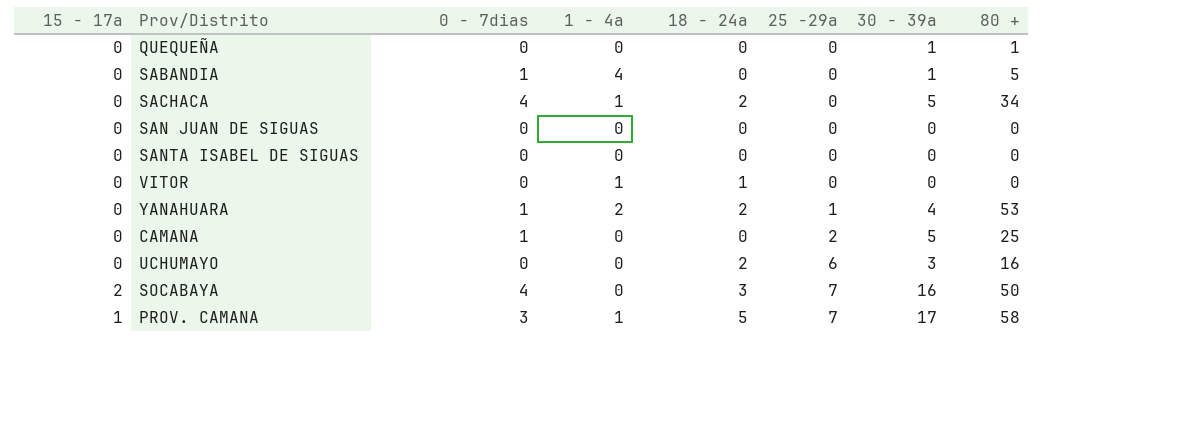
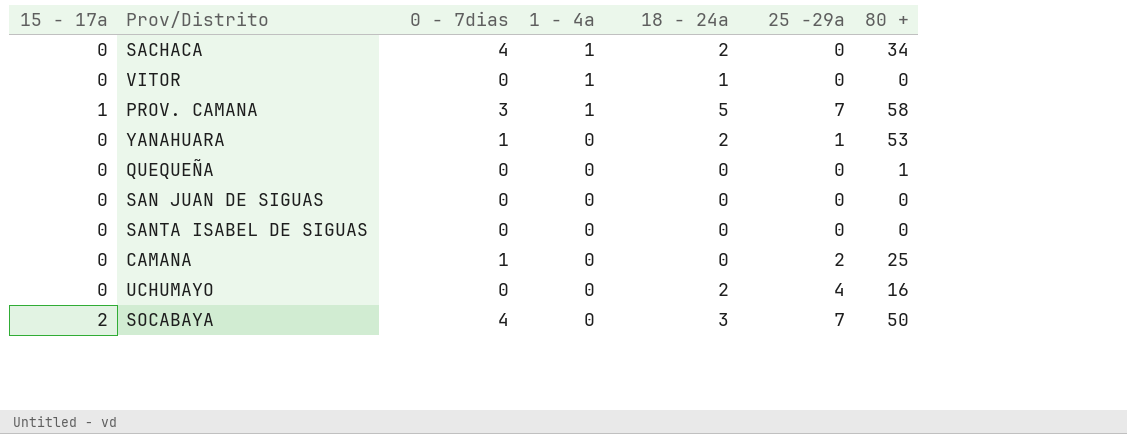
row order: 25 -29a ascending -> 1 - 4a descending
column 30 - 39a | position: 7 -> none
row SABANDIA: 0 | 1 | 4 | 0 | 0 | 1 | 5 -> none
YANAHUARA | 1 - 4a: 2 -> 0
UCHUMAYO | 25 -29a: 6 -> 4

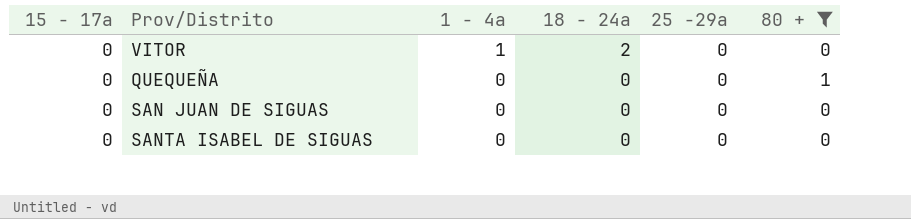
filter: none -> 80 + <= 1
column 0 - 7dias | position: 3 -> none
VITOR | 18 - 24a: 1 -> 2

